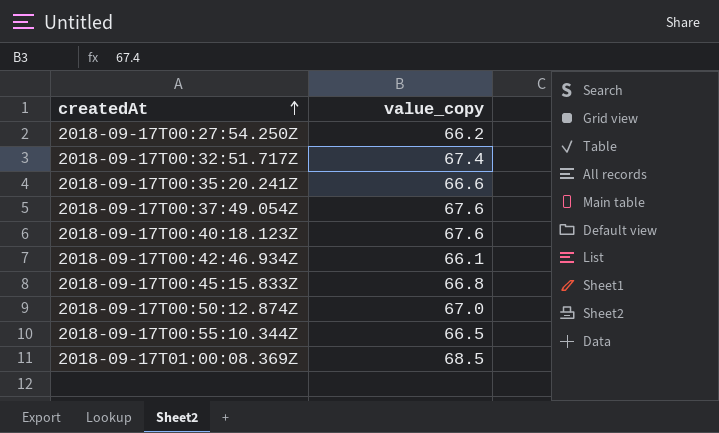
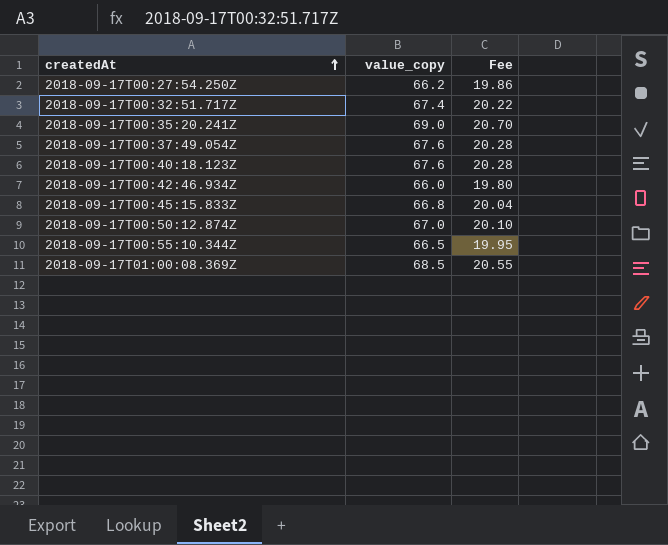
column Fee | formula: none -> [value_copy] * 0.3
2018-09-17T00:35:20.241Z | value_copy: 66.6 -> 69.0
2018-09-17T00:42:46.934Z | value_copy: 66.1 -> 66.0

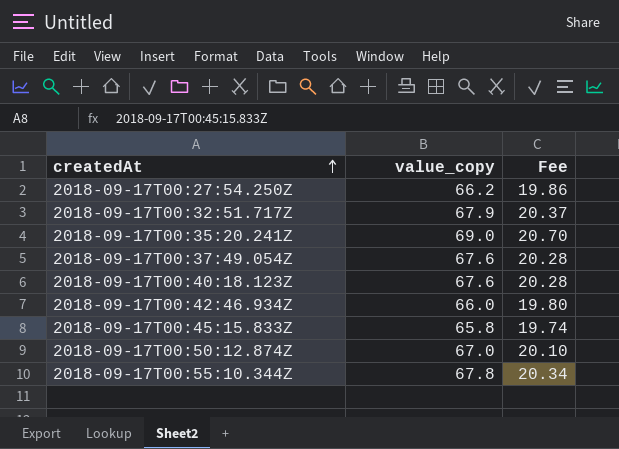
row 2018-09-17T01:00:08.369Z: 68.5 | 20.55 -> none
2018-09-17T00:32:51.717Z | value_copy: 67.4 -> 67.9
2018-09-17T00:32:51.717Z | Fee: 20.22 -> 20.37
2018-09-17T00:45:15.833Z | value_copy: 66.8 -> 65.8
2018-09-17T00:45:15.833Z | Fee: 20.04 -> 19.74
2018-09-17T00:55:10.344Z | value_copy: 66.5 -> 67.8
2018-09-17T00:55:10.344Z | Fee: 19.95 -> 20.34

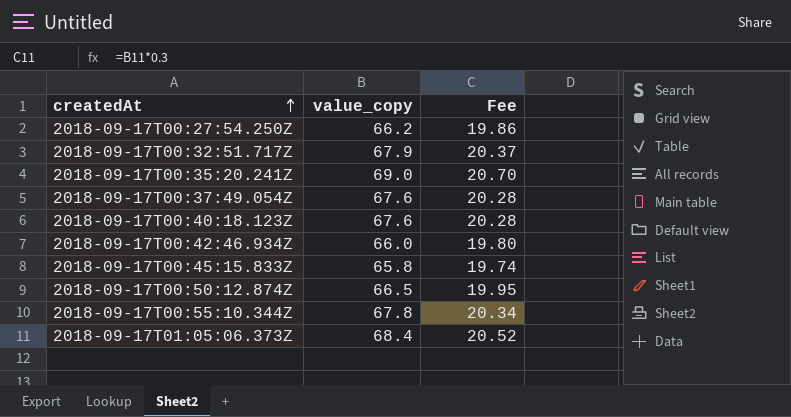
2018-09-17T00:50:12.874Z | value_copy: 67.0 -> 66.5
2018-09-17T00:50:12.874Z | Fee: 20.10 -> 19.95
row 2018-09-17T01:05:06.373Z: none -> 68.4 | 20.52

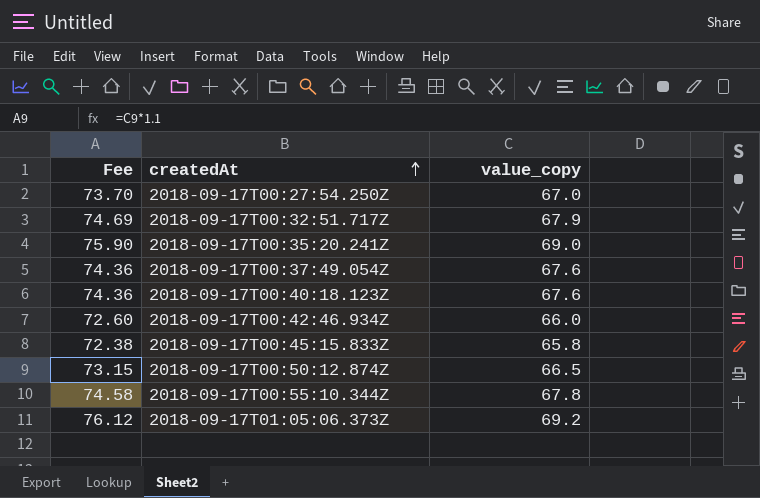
column Fee | formula: [value_copy] * 0.3 -> [value_copy] * 1.1
column Fee | position: 3 -> 1
2018-09-17T00:27:54.250Z | value_copy: 66.2 -> 67.0
2018-09-17T01:05:06.373Z | value_copy: 68.4 -> 69.2

